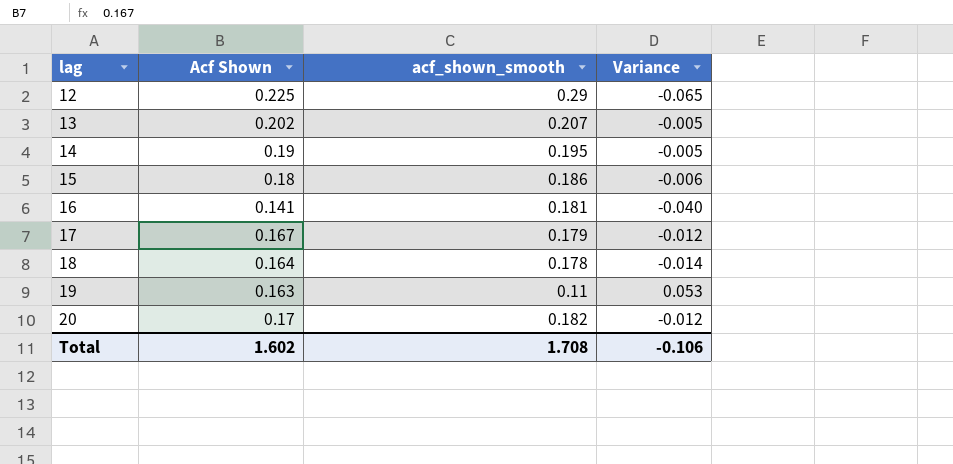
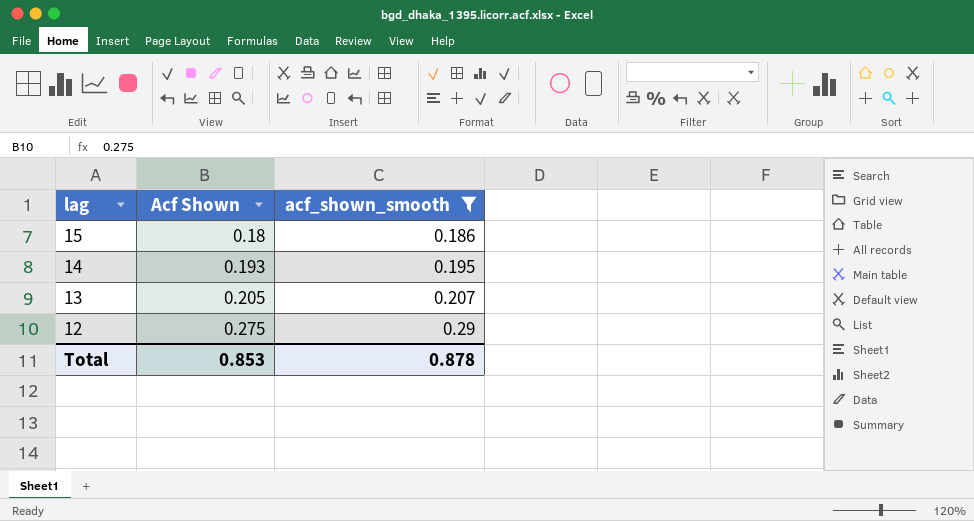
filter: none -> acf_shown_smooth >= 0.186
row order: lag ascending -> lag descending
column Variance | formula: [Acf Shown] - [acf_shown_smooth] -> none
14 | Acf Shown: 0.19 -> 0.193
13 | Acf Shown: 0.202 -> 0.205
12 | Acf Shown: 0.225 -> 0.275
Total | Acf Shown: 1.602 -> 0.853
Total | acf_shown_smooth: 1.708 -> 0.878

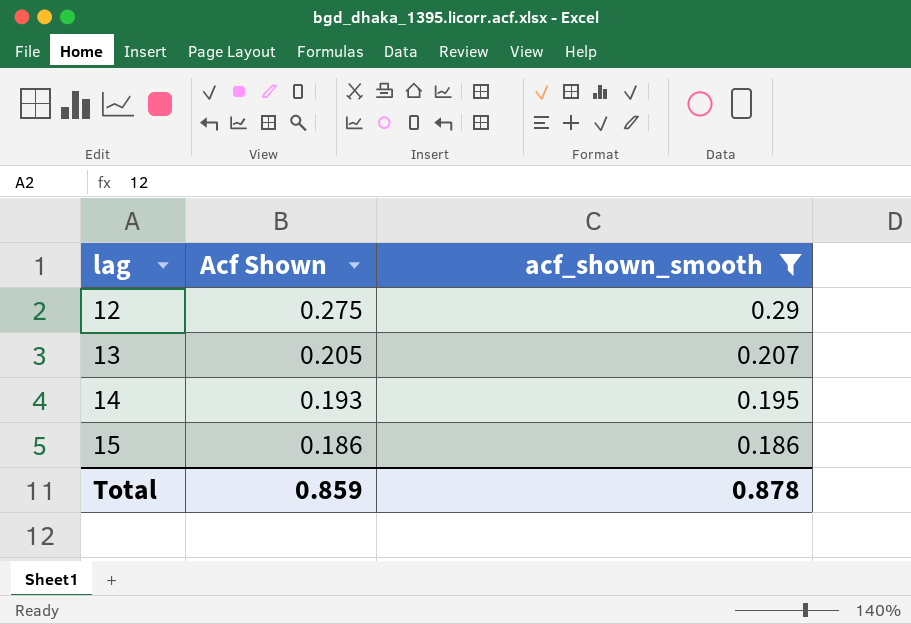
row order: lag descending -> lag ascending
15 | Acf Shown: 0.18 -> 0.186
Total | Acf Shown: 0.853 -> 0.859

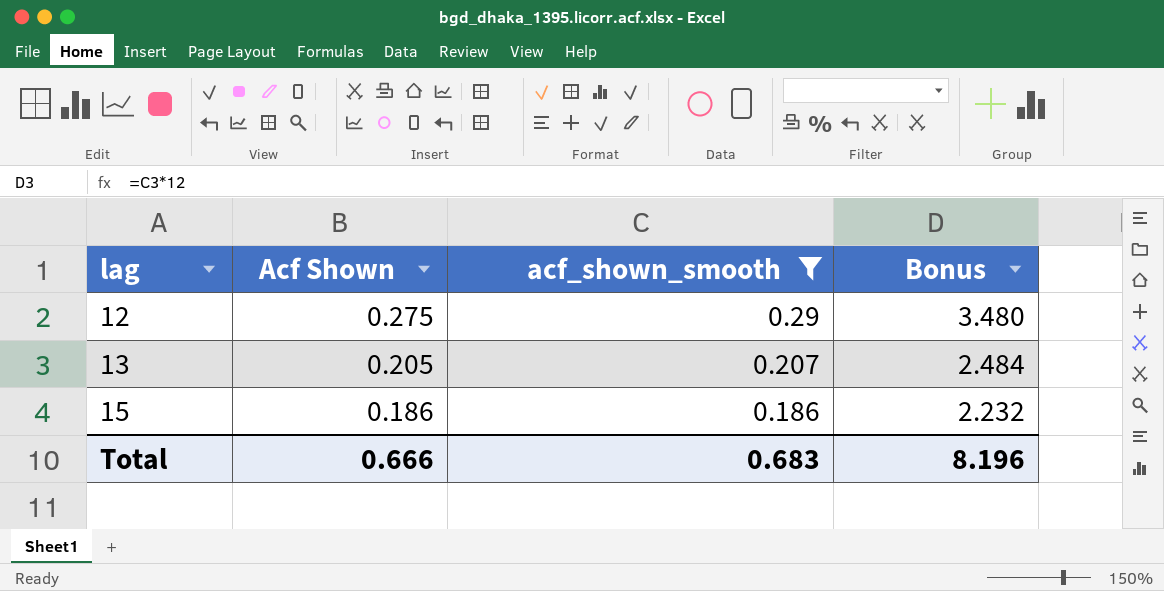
column Bonus | formula: none -> [acf_shown_smooth] * 12
row 14: 0.193 | 0.195 -> none
Total | Acf Shown: 0.859 -> 0.666
Total | acf_shown_smooth: 0.878 -> 0.683

